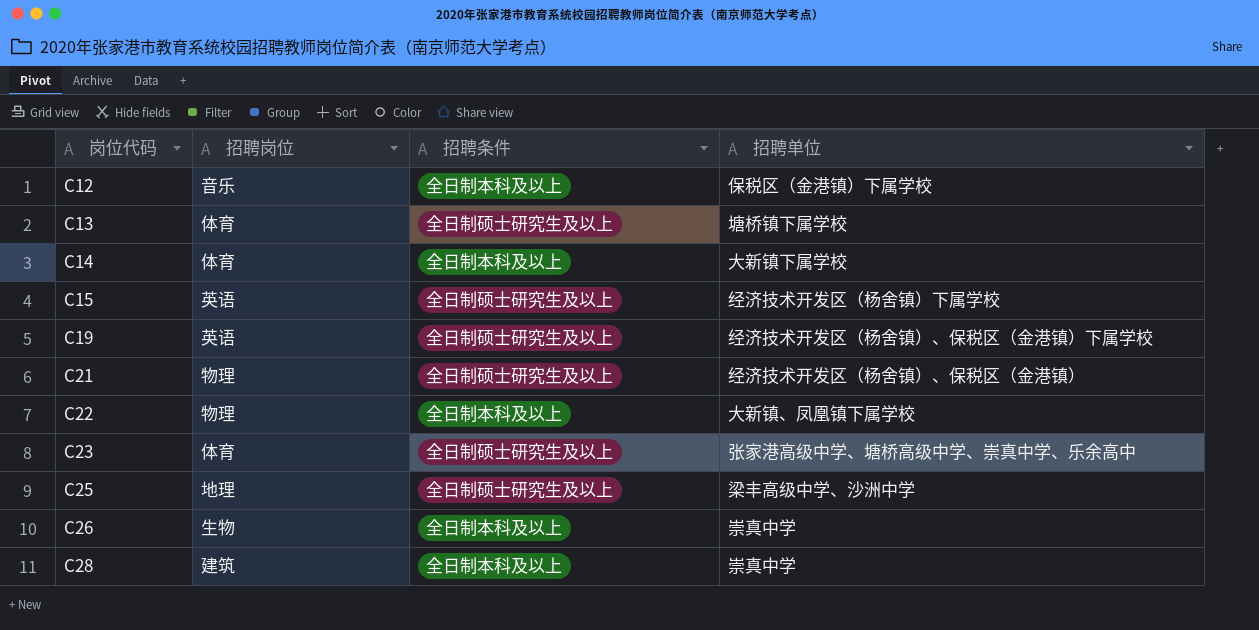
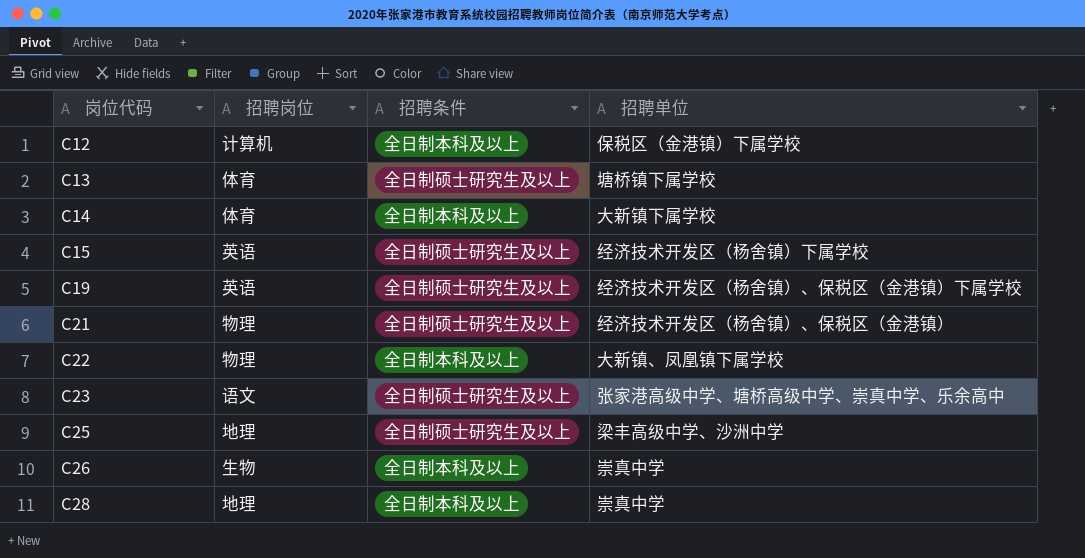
C12 | 招聘岗位: 音乐 -> 计算机
C23 | 招聘岗位: 体育 -> 语文
C28 | 招聘岗位: 建筑 -> 地理

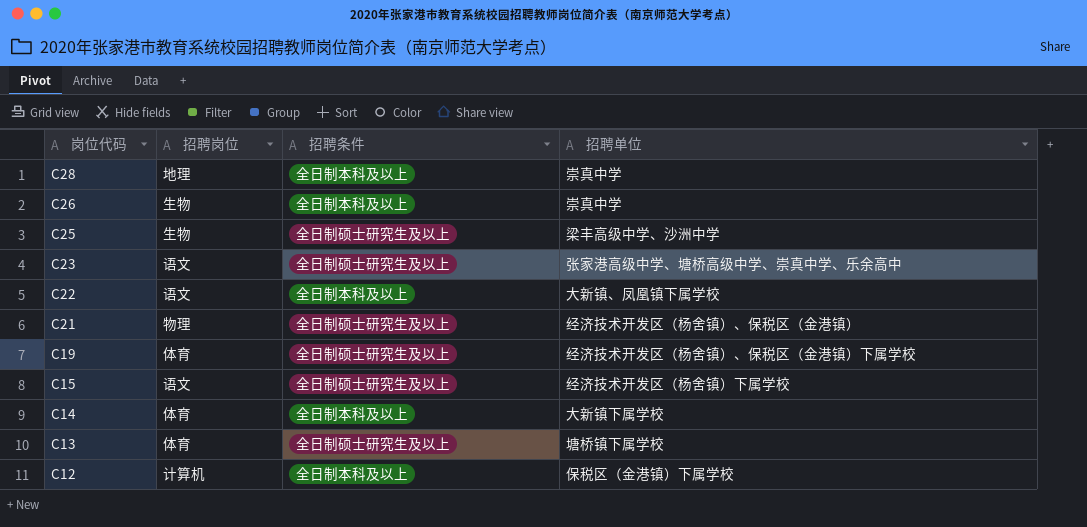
row order: 岗位代码 ascending -> 岗位代码 descending
C25 | 招聘岗位: 地理 -> 生物
C22 | 招聘岗位: 物理 -> 语文
C19 | 招聘岗位: 英语 -> 体育
C15 | 招聘岗位: 英语 -> 语文

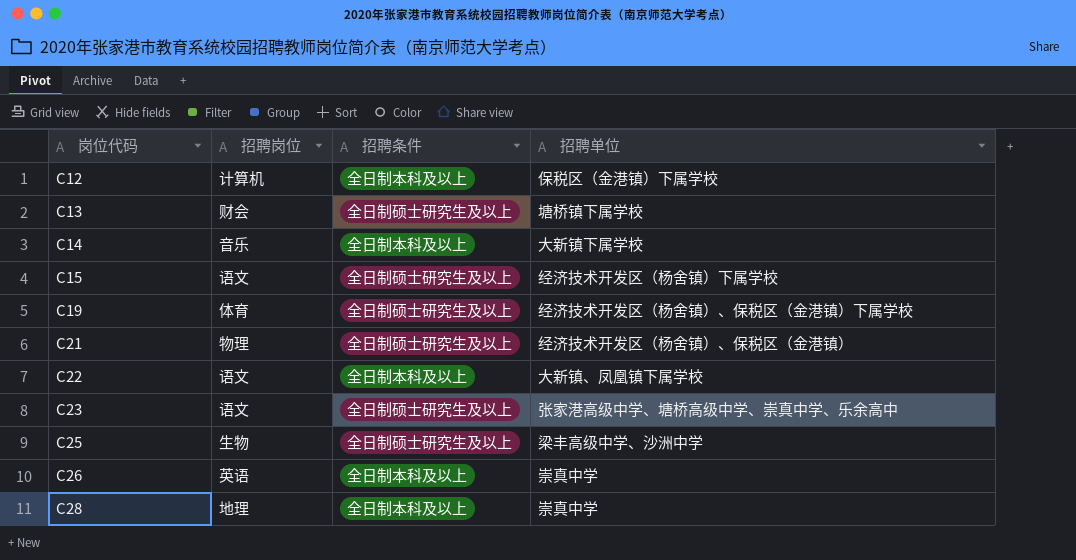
row order: 岗位代码 descending -> 岗位代码 ascending
C13 | 招聘岗位: 体育 -> 财会
C14 | 招聘岗位: 体育 -> 音乐
C26 | 招聘岗位: 生物 -> 英语

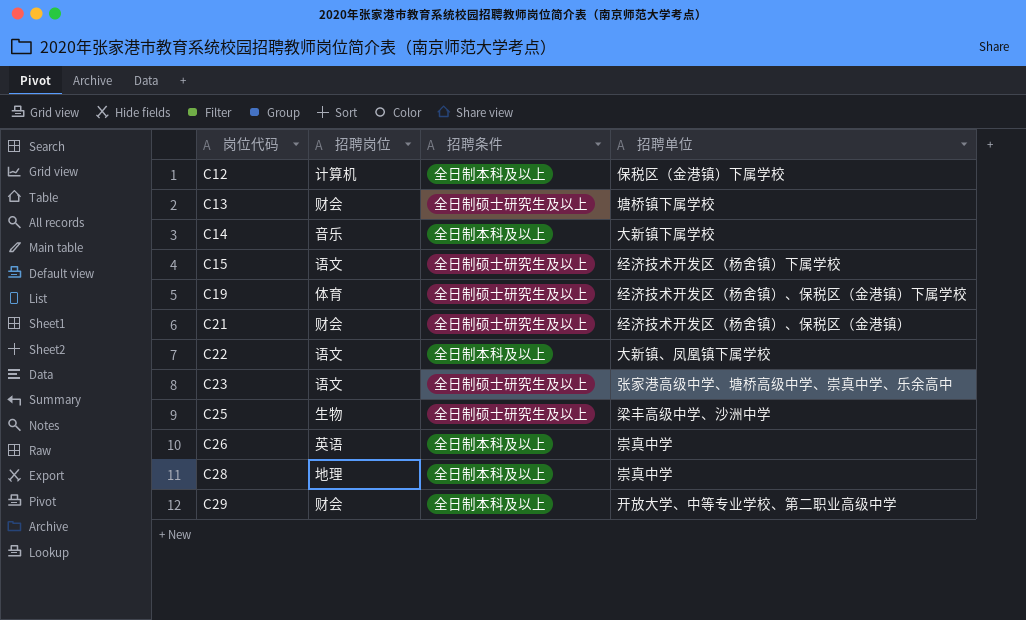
C21 | 招聘岗位: 物理 -> 财会
row C29: none -> 财会 | 全日制本科及以上 | 开放大学、中等专业学校、第二职业高级中学

